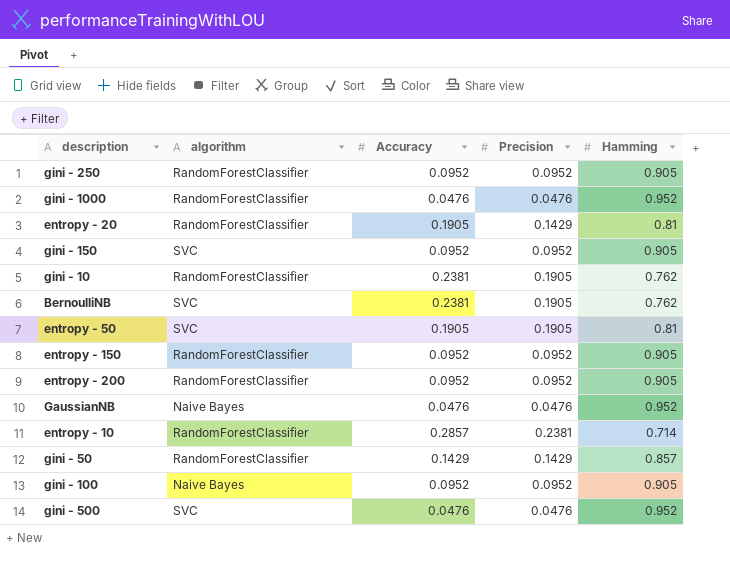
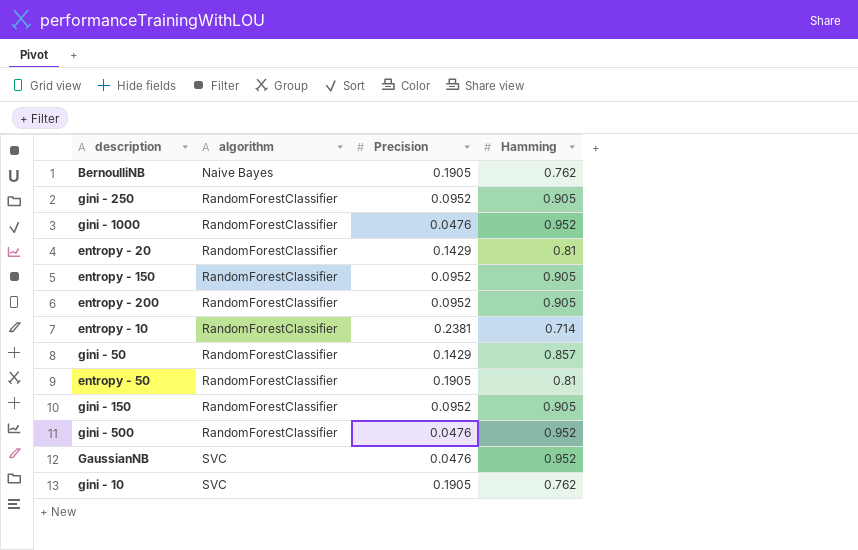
row order: none -> algorithm ascending
column Accuracy | position: 3 -> none
row gini - 100: Naive Bayes | 0.0952 | 0.0952 | 0.905 -> none
BernoulliNB | algorithm: SVC -> Naive Bayes
entropy - 50 | algorithm: SVC -> RandomForestClassifier
gini - 150 | algorithm: SVC -> RandomForestClassifier
gini - 500 | algorithm: SVC -> RandomForestClassifier
GaussianNB | algorithm: Naive Bayes -> SVC
gini - 10 | algorithm: RandomForestClassifier -> SVC

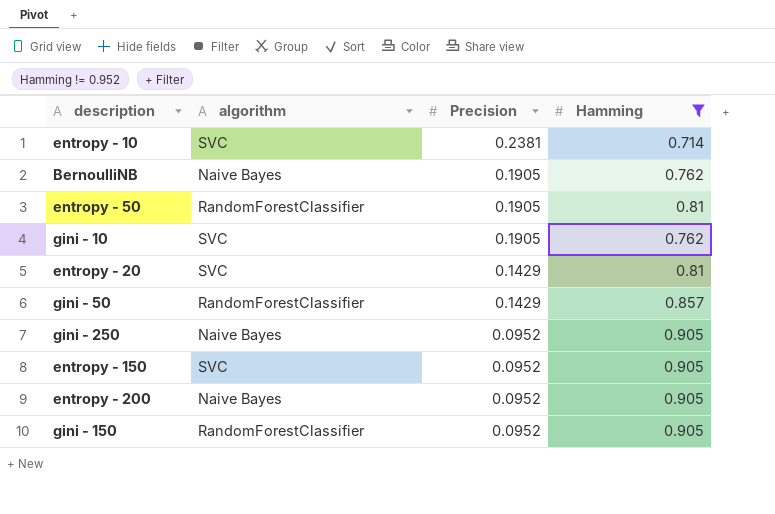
filter: none -> Hamming != 0.952
row order: algorithm ascending -> Precision descending
entropy - 10 | algorithm: RandomForestClassifier -> SVC
entropy - 20 | algorithm: RandomForestClassifier -> SVC
gini - 250 | algorithm: RandomForestClassifier -> Naive Bayes
entropy - 150 | algorithm: RandomForestClassifier -> SVC
entropy - 200 | algorithm: RandomForestClassifier -> Naive Bayes

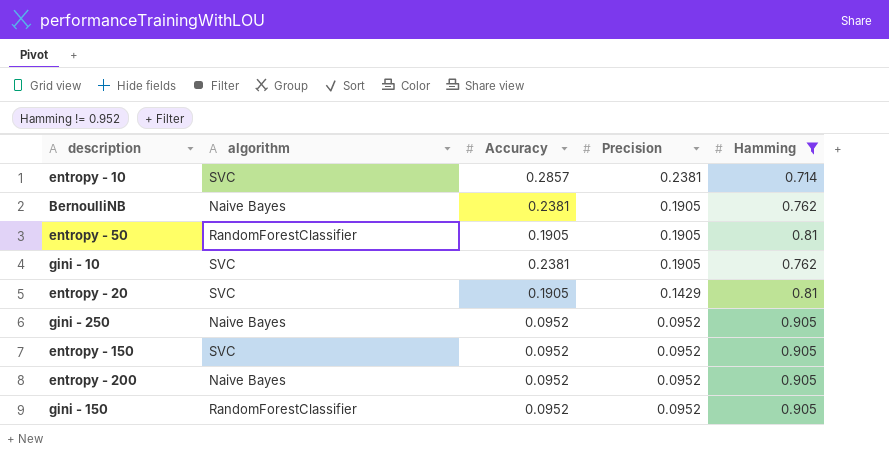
column Accuracy | position: none -> 3
row gini - 50: RandomForestClassifier | 0.1429 | 0.857 -> none

